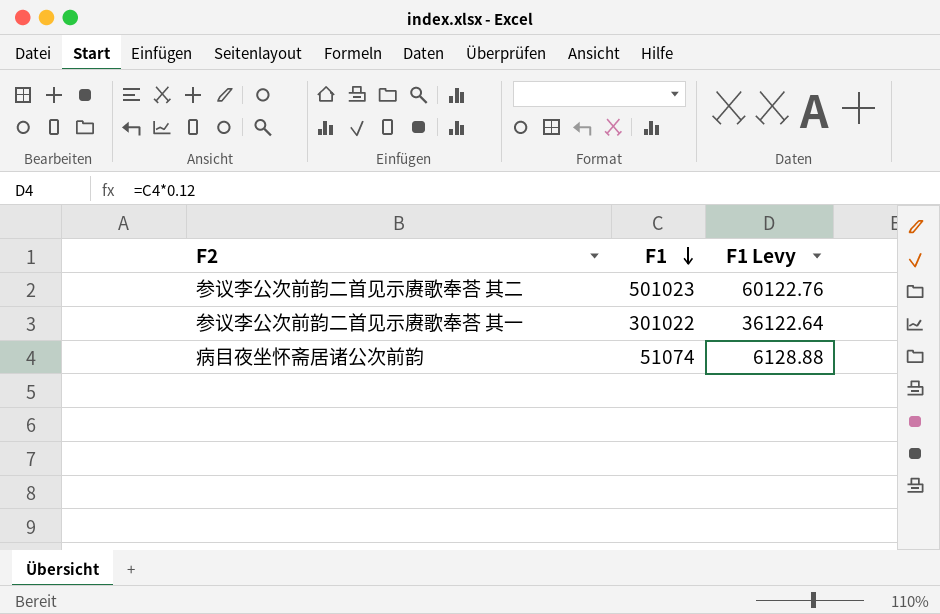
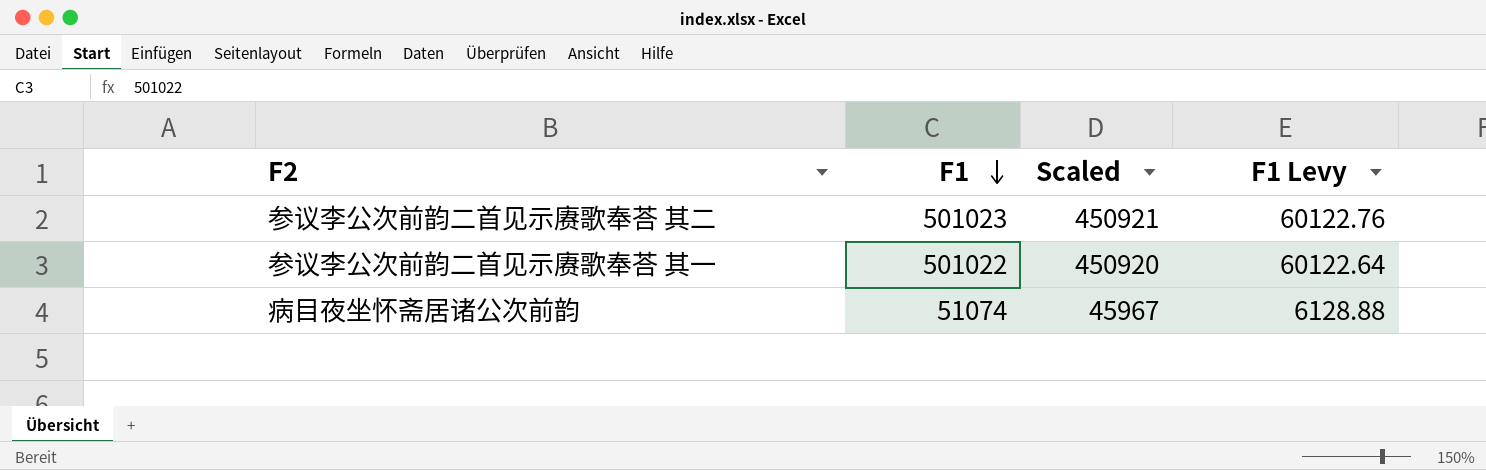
column Scaled | formula: none -> [F1] * 0.9
参议李公次前韵二首见示赓歌奉荅 其一 | F1: 301022 -> 501022
参议李公次前韵二首见示赓歌奉荅 其一 | F1 Levy: 36122.64 -> 60122.64

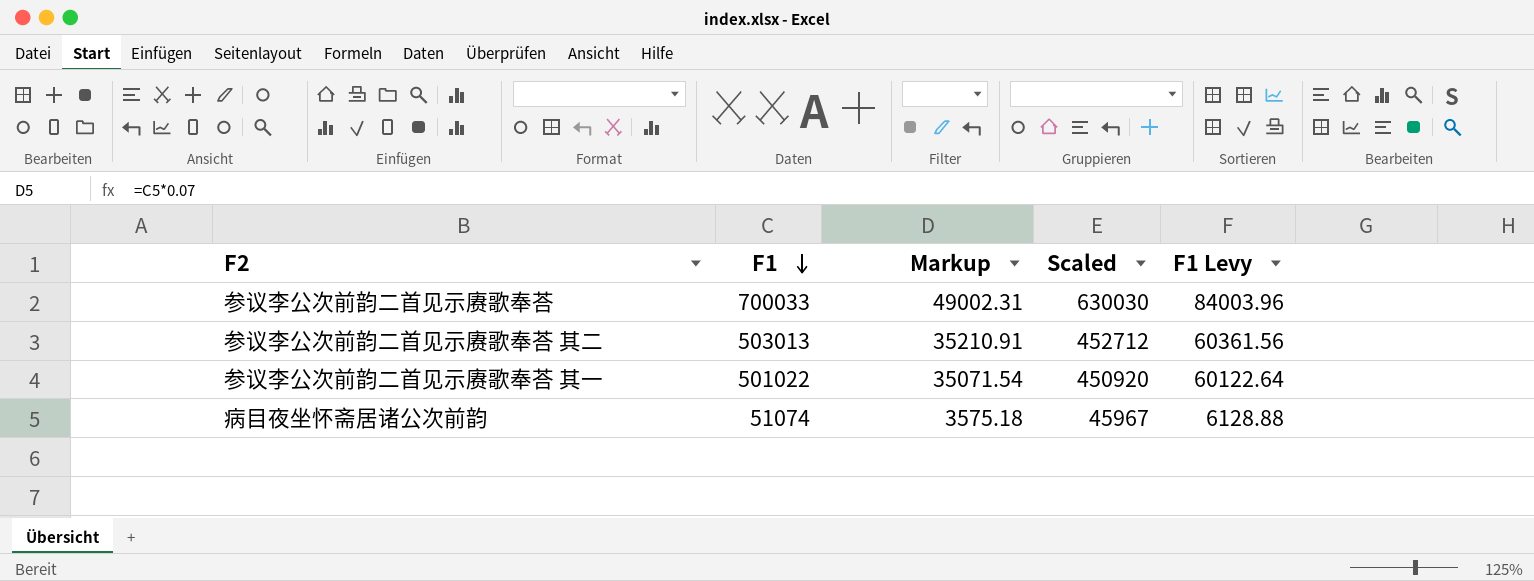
column Markup | formula: none -> [F1] * 0.07
row 参议李公次前韵二首见示赓歌奉荅: none -> 700033 | 49002.31 | 630030 | 84003.96
参议李公次前韵二首见示赓歌奉荅 其二 | F1: 501023 -> 503013
参议李公次前韵二首见示赓歌奉荅 其二 | Scaled: 450921 -> 452712
参议李公次前韵二首见示赓歌奉荅 其二 | F1 Levy: 60122.76 -> 60361.56

